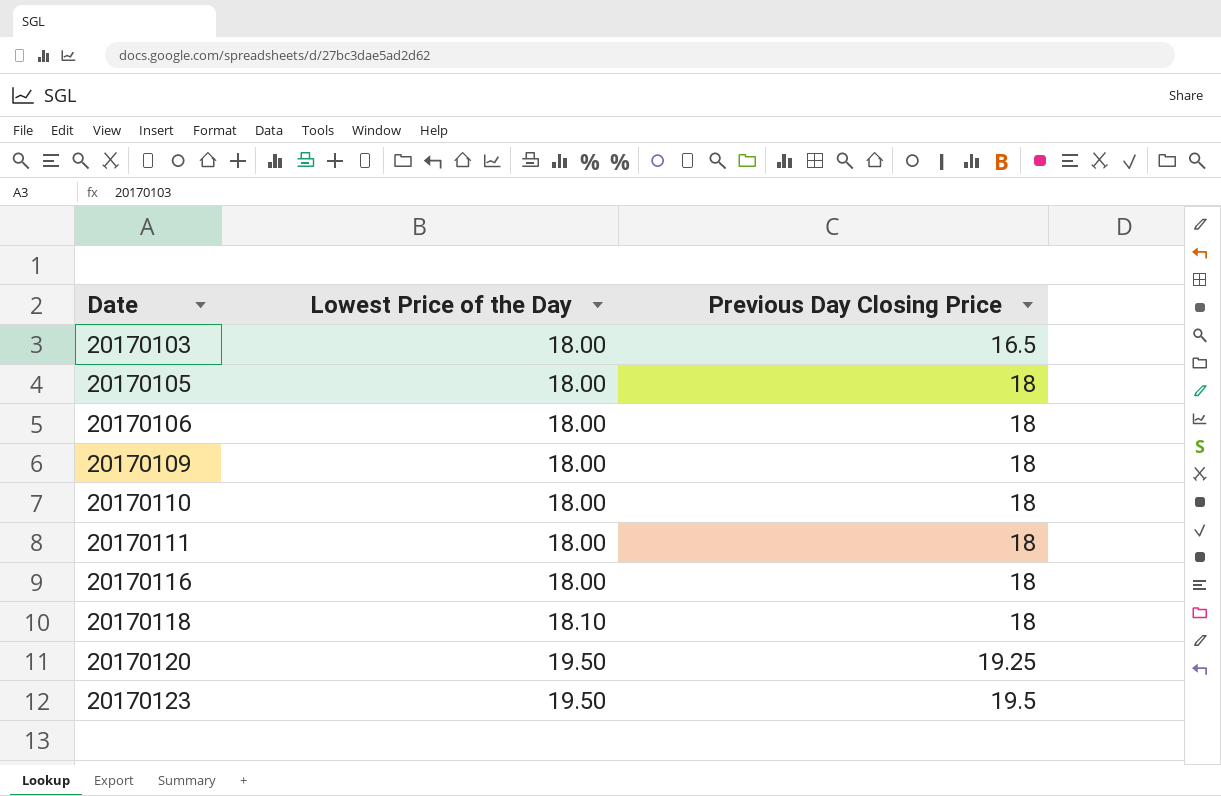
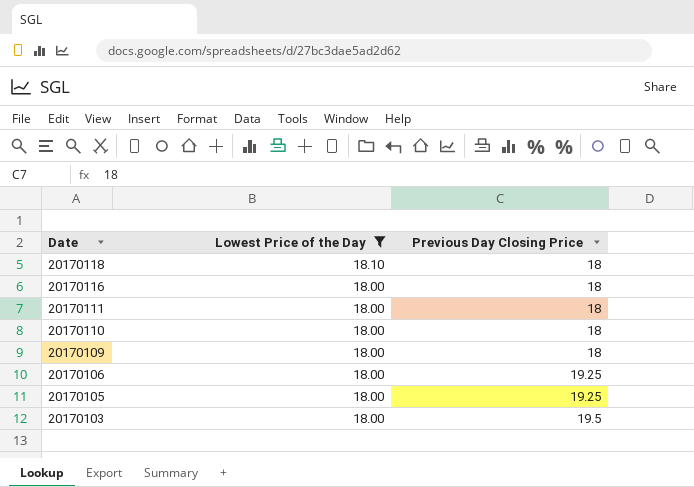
filter: none -> Lowest Price of the Day != 19.50
row order: Date ascending -> Date descending
20170106 | Previous Day Closing Price: 18 -> 19.25
20170105 | Previous Day Closing Price: 18 -> 19.25
20170103 | Previous Day Closing Price: 16.5 -> 19.5

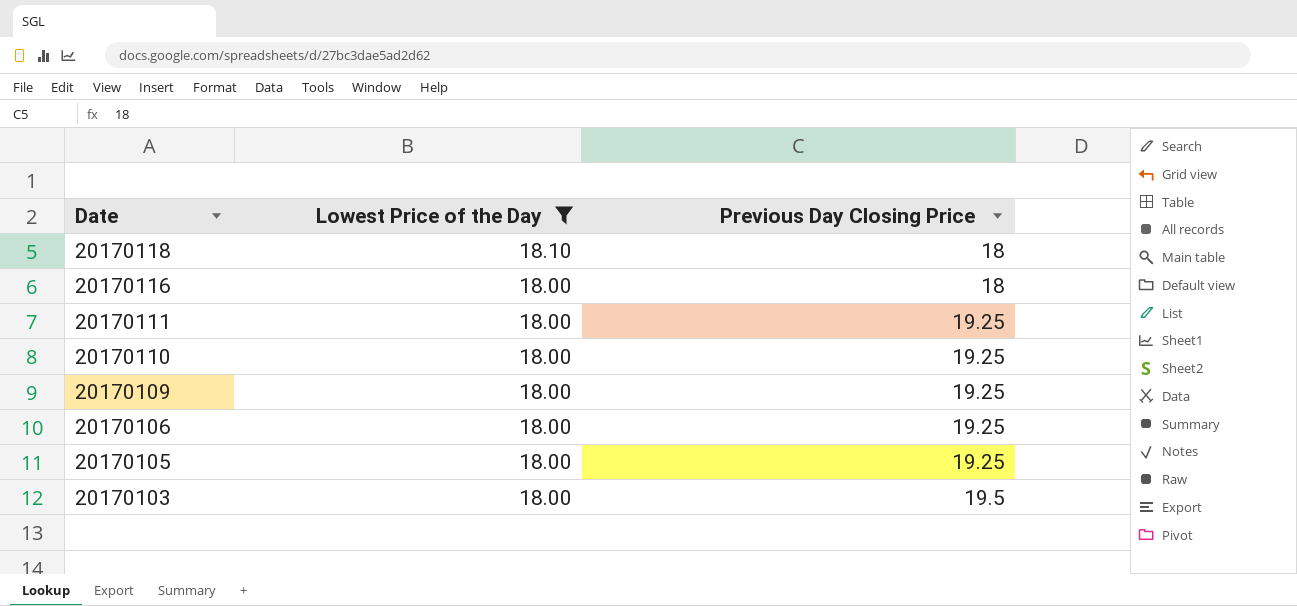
20170111 | Previous Day Closing Price: 18 -> 19.25
20170110 | Previous Day Closing Price: 18 -> 19.25
20170109 | Previous Day Closing Price: 18 -> 19.25

